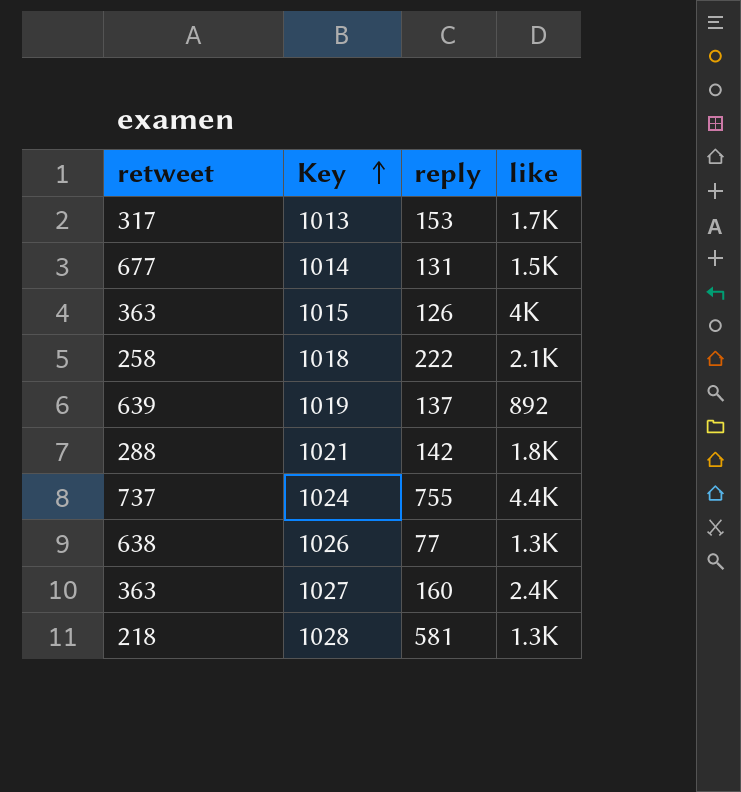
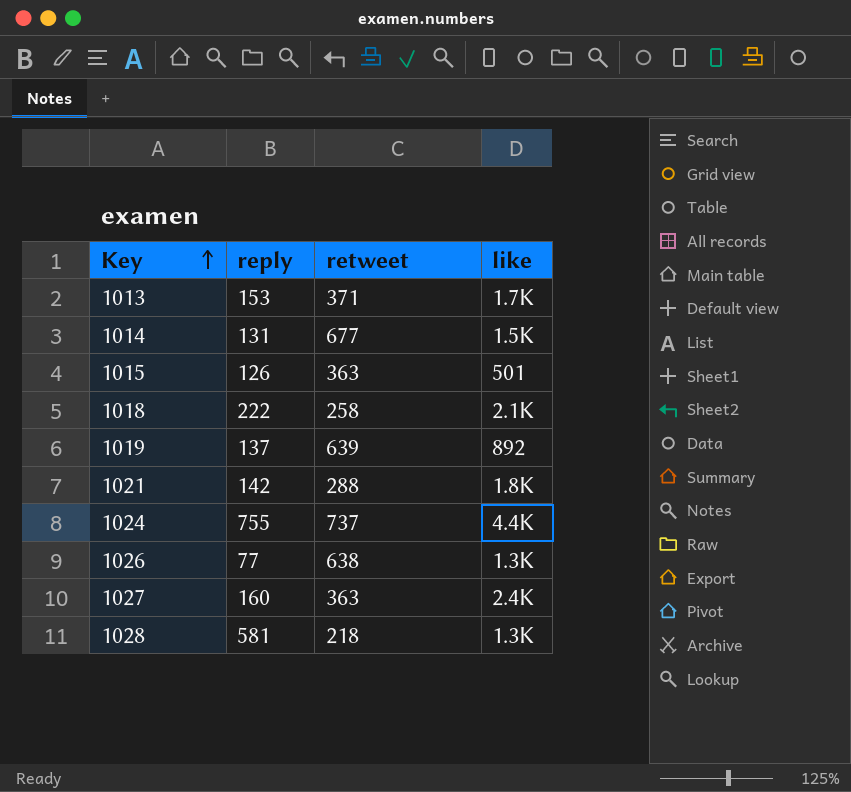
column retweet | position: 1 -> 3
1013 | retweet: 317 -> 371
1015 | like: 4K -> 501

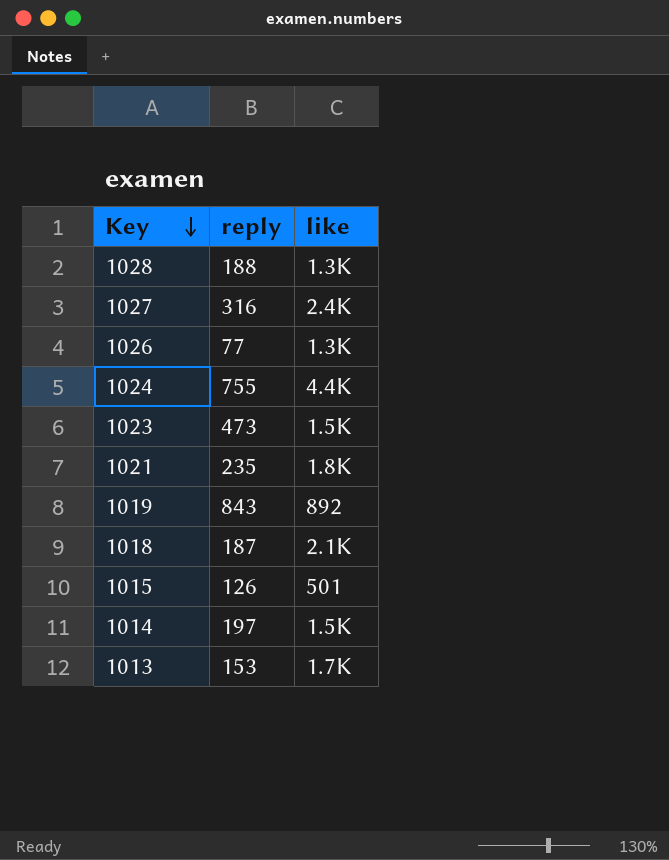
row order: Key ascending -> Key descending
column retweet | position: 3 -> none
1028 | reply: 581 -> 188
1027 | reply: 160 -> 316
row 1023: none -> 473 | 1.5K
1021 | reply: 142 -> 235
1019 | reply: 137 -> 843
1018 | reply: 222 -> 187
1014 | reply: 131 -> 197

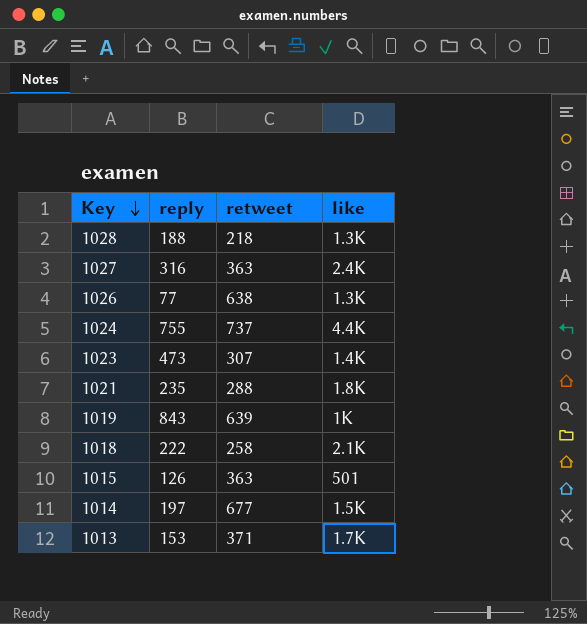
column retweet | position: none -> 3
1023 | like: 1.5K -> 1.4K
1019 | like: 892 -> 1K
1018 | reply: 187 -> 222

